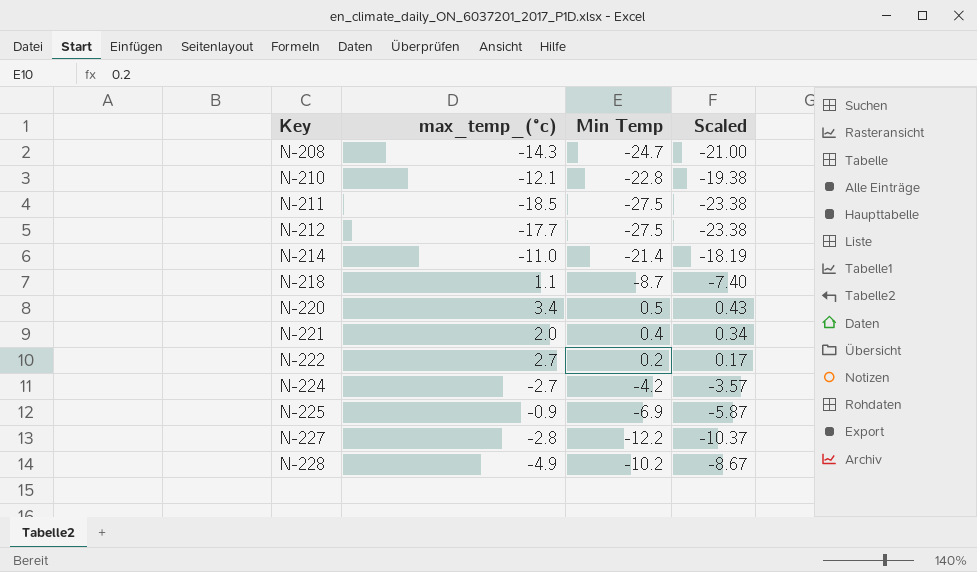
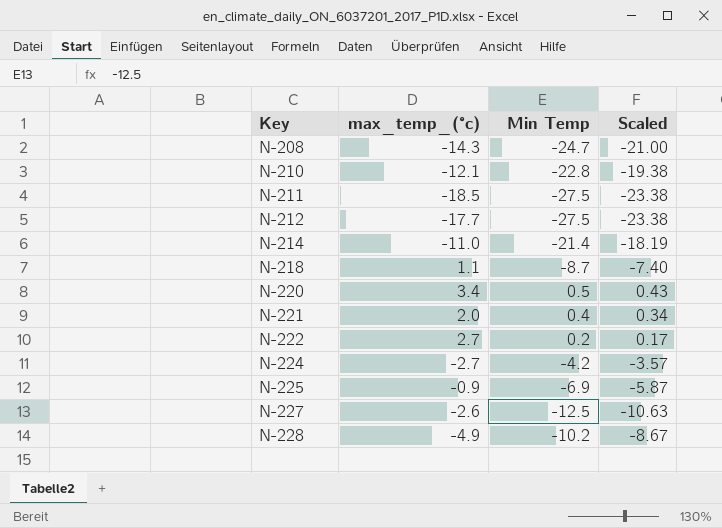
N-227 | max_temp_(°c): -2.8 -> -2.6
N-227 | Min Temp: -12.2 -> -12.5
N-227 | Scaled: -10.37 -> -10.63

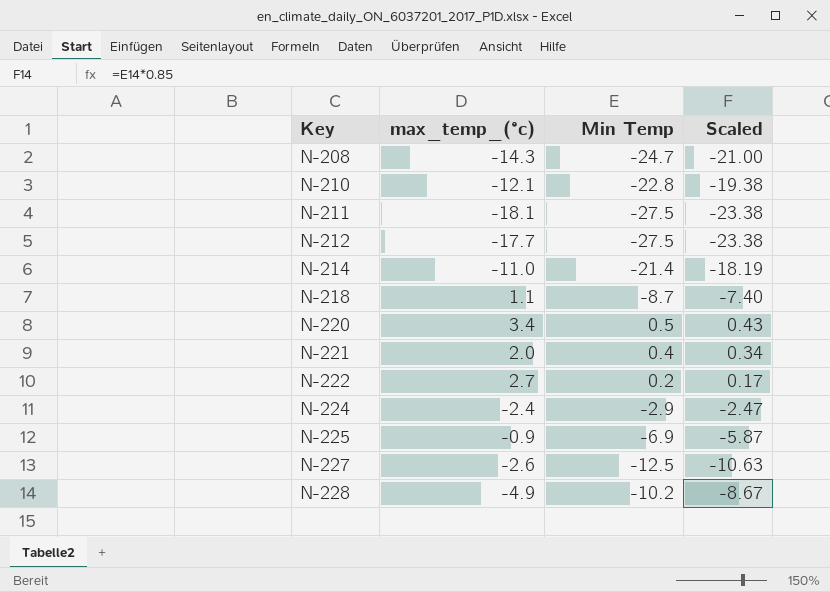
N-211 | max_temp_(°c): -18.5 -> -18.1
N-224 | max_temp_(°c): -2.7 -> -2.4
N-224 | Min Temp: -4.2 -> -2.9
N-224 | Scaled: -3.57 -> -2.47

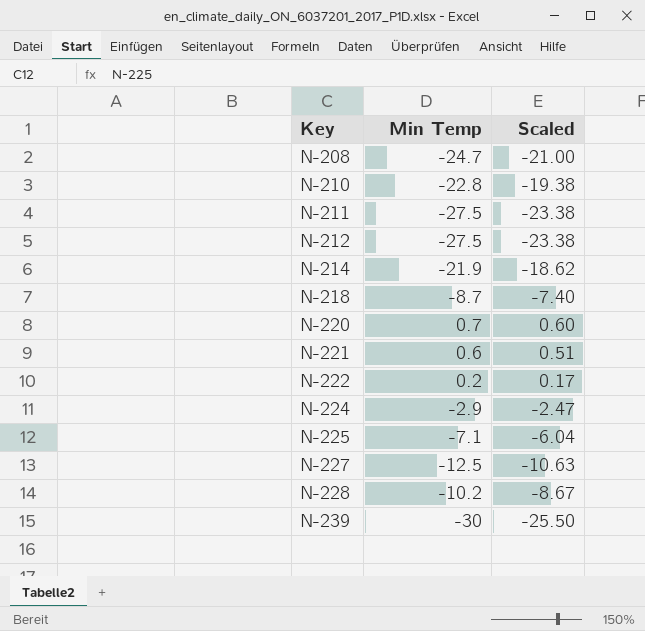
column max_temp_(°c) | position: 2 -> none
N-214 | Min Temp: -21.4 -> -21.9
N-214 | Scaled: -18.19 -> -18.62
N-220 | Min Temp: 0.5 -> 0.7
N-220 | Scaled: 0.43 -> 0.60
N-221 | Min Temp: 0.4 -> 0.6
N-221 | Scaled: 0.34 -> 0.51
N-225 | Min Temp: -6.9 -> -7.1
N-225 | Scaled: -5.87 -> -6.04
row N-239: none -> -30 | -25.50

